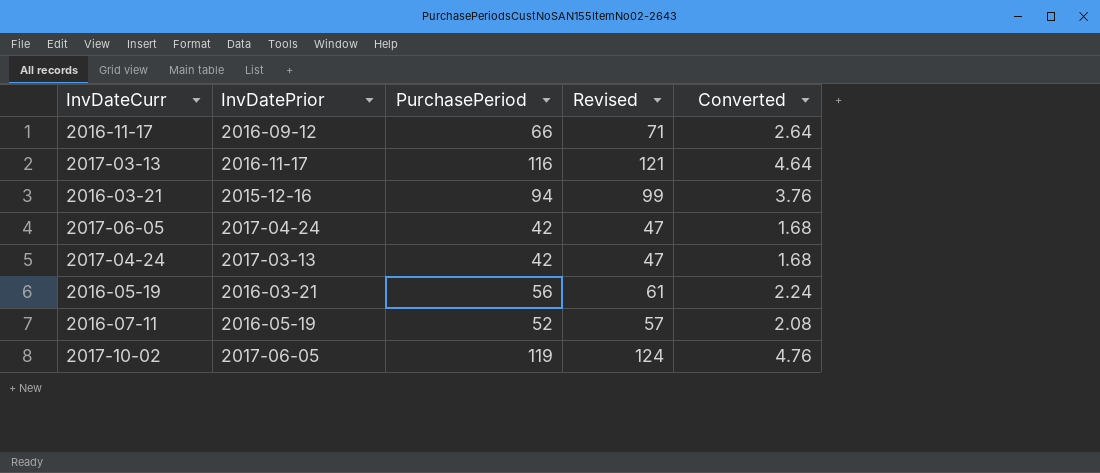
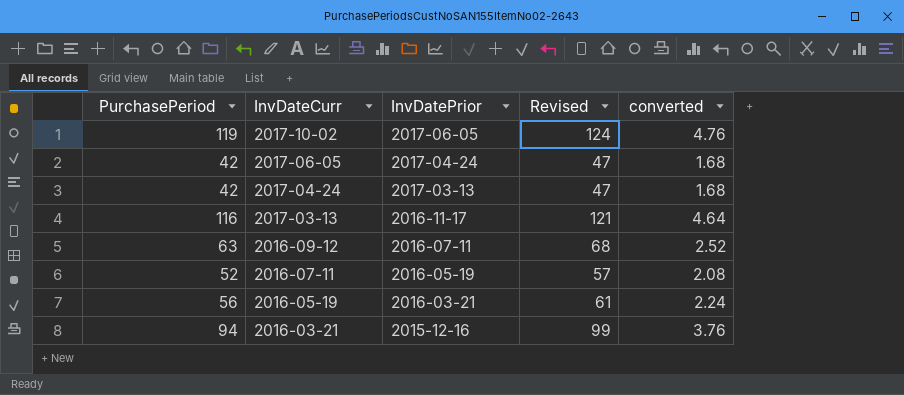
row order: none -> InvDateCurr descending
column PurchasePeriod | position: 3 -> 1
column name: Converted -> converted
row 2016-11-17: 2016-09-12 | 66 | 71 | 2.64 -> none
row 2016-09-12: none -> 63 | 2016-07-11 | 68 | 2.52

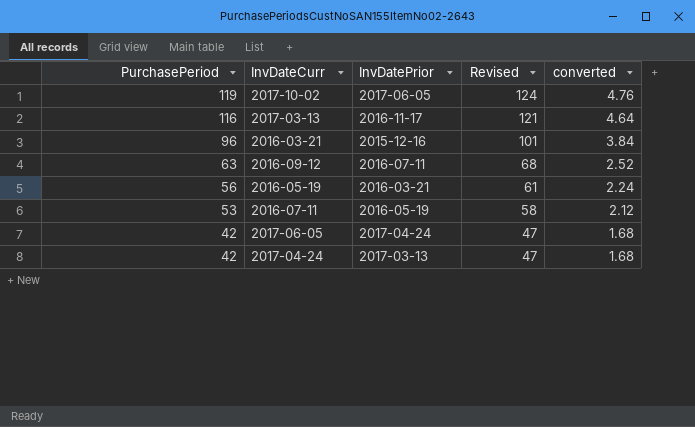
row order: InvDateCurr descending -> PurchasePeriod descending
2016-03-21 | PurchasePeriod: 94 -> 96
2016-03-21 | Revised: 99 -> 101
2016-03-21 | converted: 3.76 -> 3.84
2016-07-11 | PurchasePeriod: 52 -> 53
2016-07-11 | Revised: 57 -> 58
2016-07-11 | converted: 2.08 -> 2.12

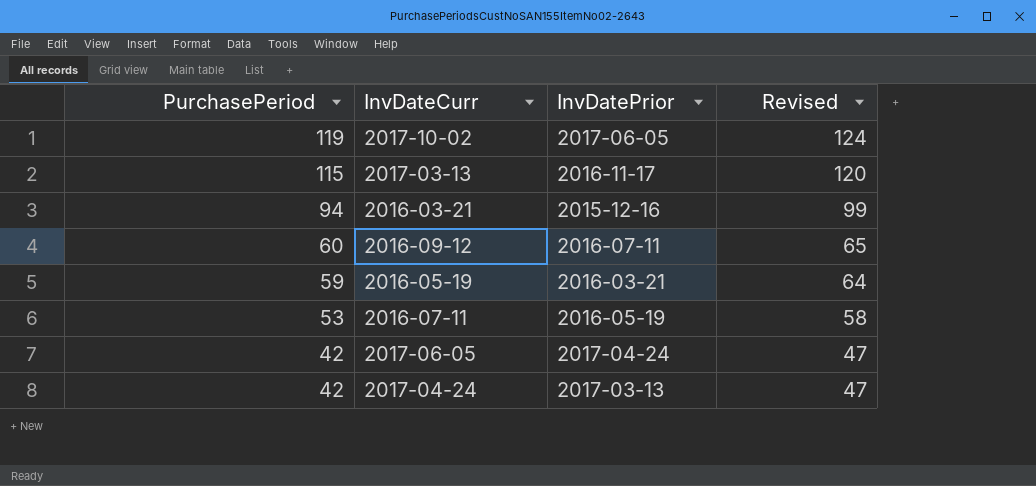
column converted | formula: [PurchasePeriod] * 0.04 -> none
2017-03-13 | PurchasePeriod: 116 -> 115
2017-03-13 | Revised: 121 -> 120
2016-03-21 | PurchasePeriod: 96 -> 94
2016-03-21 | Revised: 101 -> 99
2016-09-12 | PurchasePeriod: 63 -> 60
2016-09-12 | Revised: 68 -> 65
2016-05-19 | PurchasePeriod: 56 -> 59
2016-05-19 | Revised: 61 -> 64

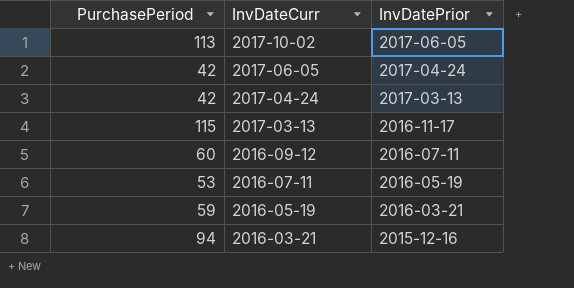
row order: PurchasePeriod descending -> InvDateCurr descending
column Revised | formula: [PurchasePeriod] + 5 -> none
2017-10-02 | PurchasePeriod: 119 -> 113

